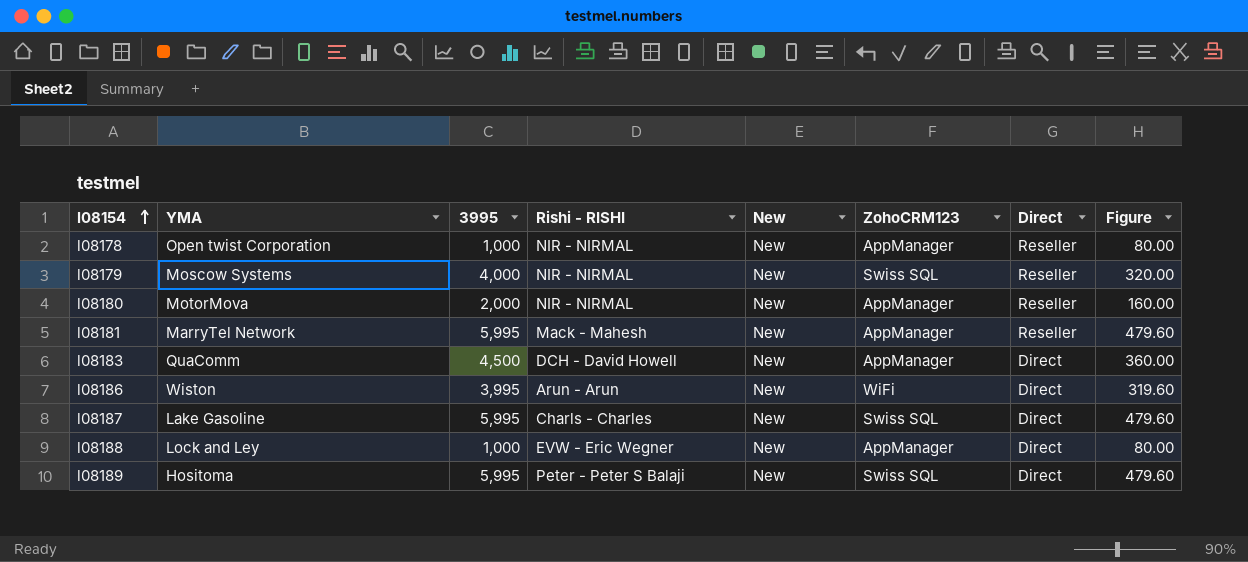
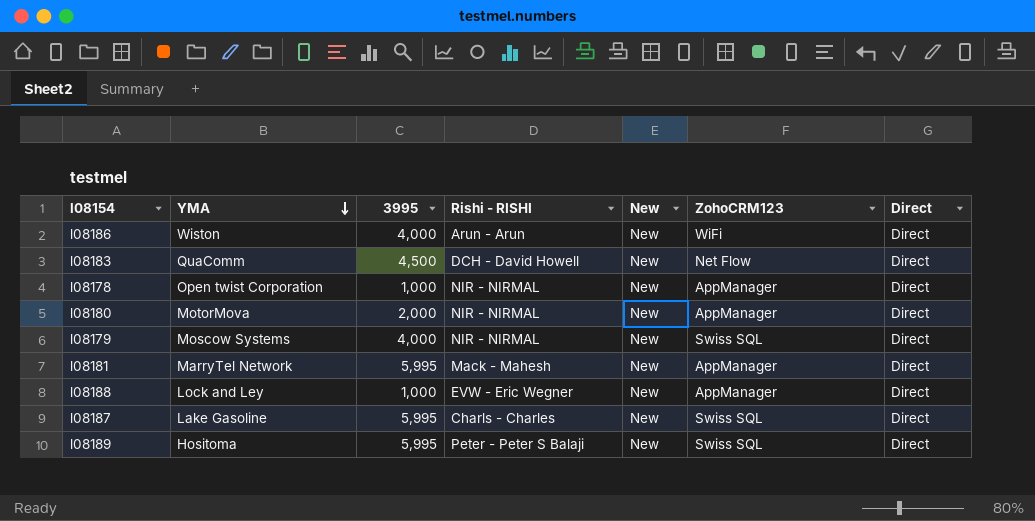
row order: l08154 ascending -> YMA descending
column Figure | formula: [3995] * 0.08 -> none
l08186 | 3995: 3,995 -> 4,000
l08183 | ZohoCRM123: AppManager -> Net Flow
l08178 | Direct: Reseller -> Direct
l08180 | Direct: Reseller -> Direct
l08179 | Direct: Reseller -> Direct
l08181 | Direct: Reseller -> Direct

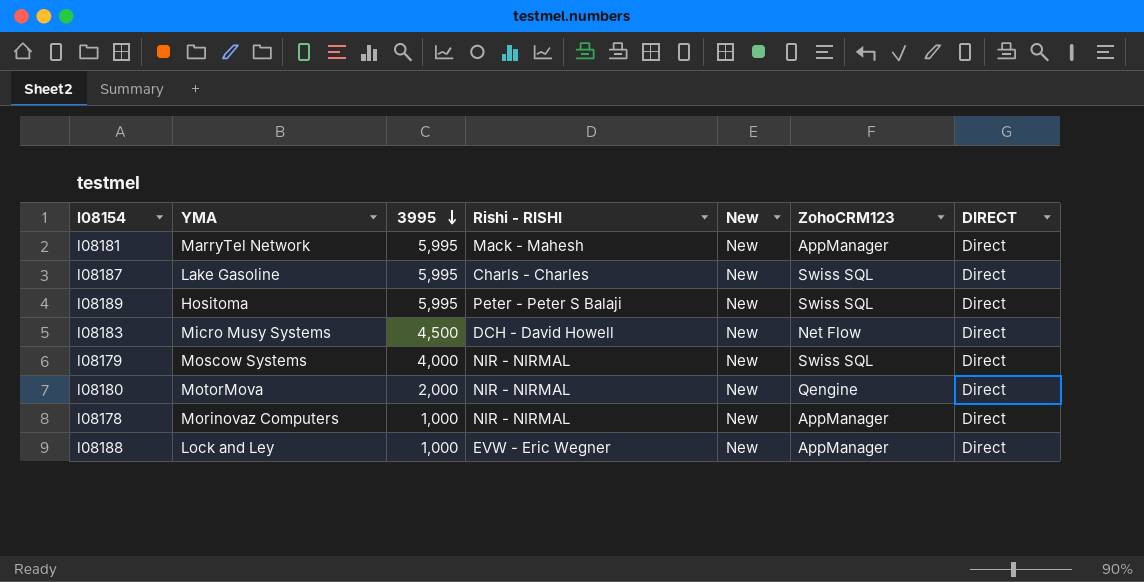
row order: YMA descending -> 3995 descending
column name: Direct -> DIRECT
row l08186: Wiston | 4,000 | Arun - Arun | New | WiFi | Direct -> none
l08183 | YMA: QuaComm -> Micro Musy Systems
l08180 | ZohoCRM123: AppManager -> Qengine
l08178 | YMA: Open twist Corporation -> Morinovaz Computers

